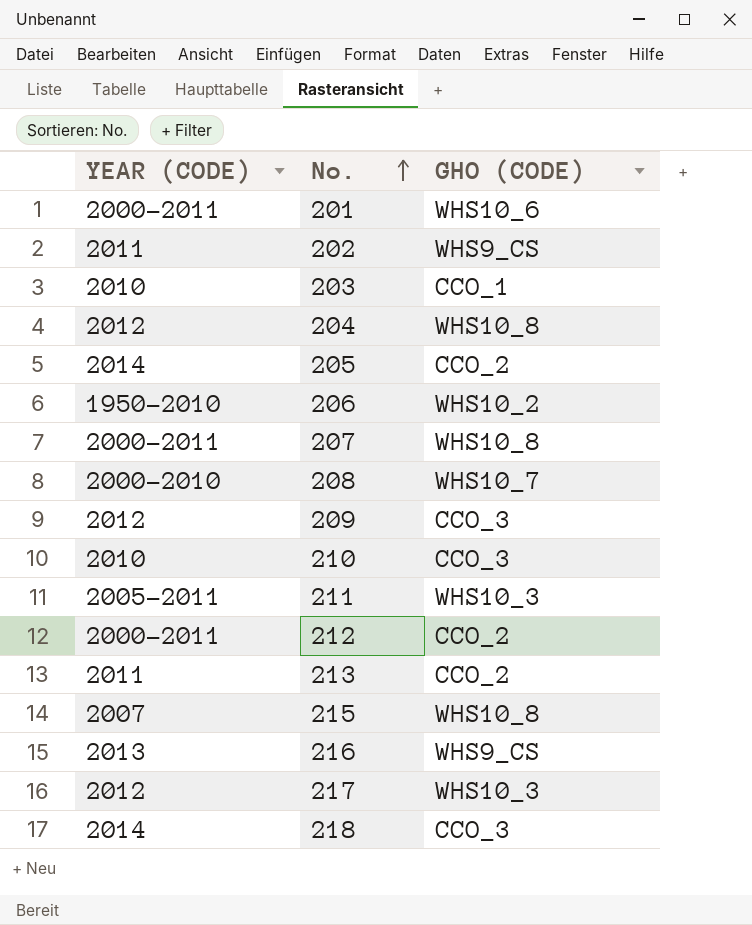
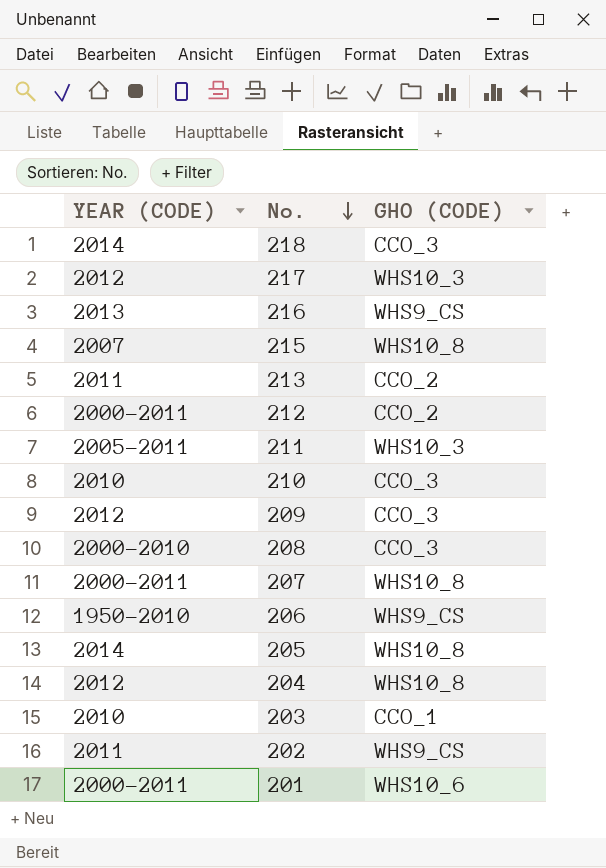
row order: No. ascending -> No. descending
208 | GHO (CODE): WHS10_7 -> CCO_3
206 | GHO (CODE): WHS10_2 -> WHS9_CS
205 | GHO (CODE): CCO_2 -> WHS10_8

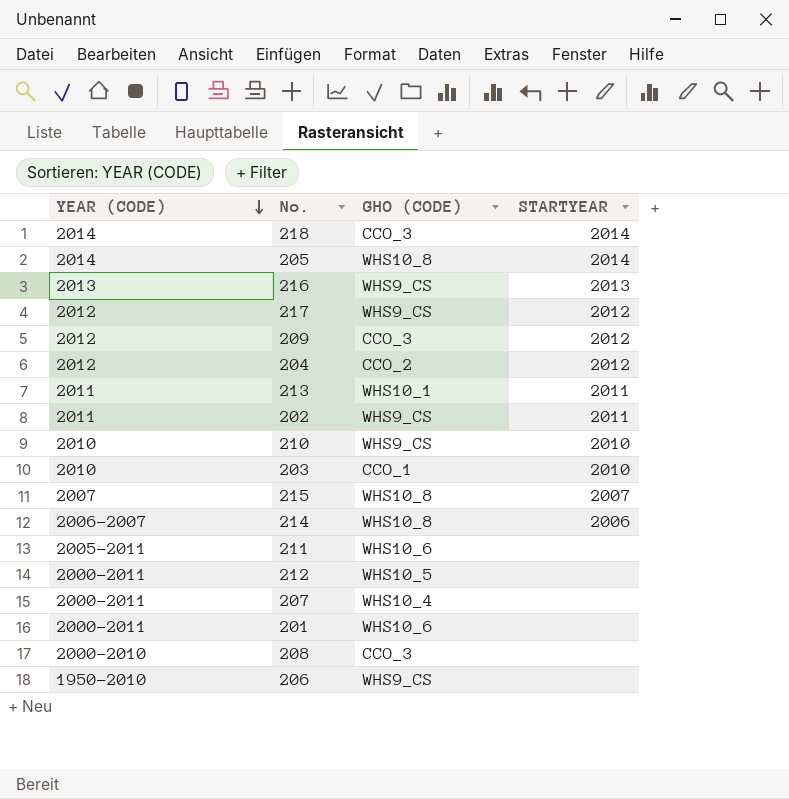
row order: No. descending -> YEAR (CODE) descending
column STARTYEAR | position: none -> 4
217 | GHO (CODE): WHS10_3 -> WHS9_CS
204 | GHO (CODE): WHS10_8 -> CCO_2
213 | GHO (CODE): CCO_2 -> WHS10_1
210 | GHO (CODE): CCO_3 -> WHS9_CS
row 214: none -> 2006-2007 | WHS10_8 | 2006
211 | GHO (CODE): WHS10_3 -> WHS10_6
212 | GHO (CODE): CCO_2 -> WHS10_5
207 | GHO (CODE): WHS10_8 -> WHS10_4

